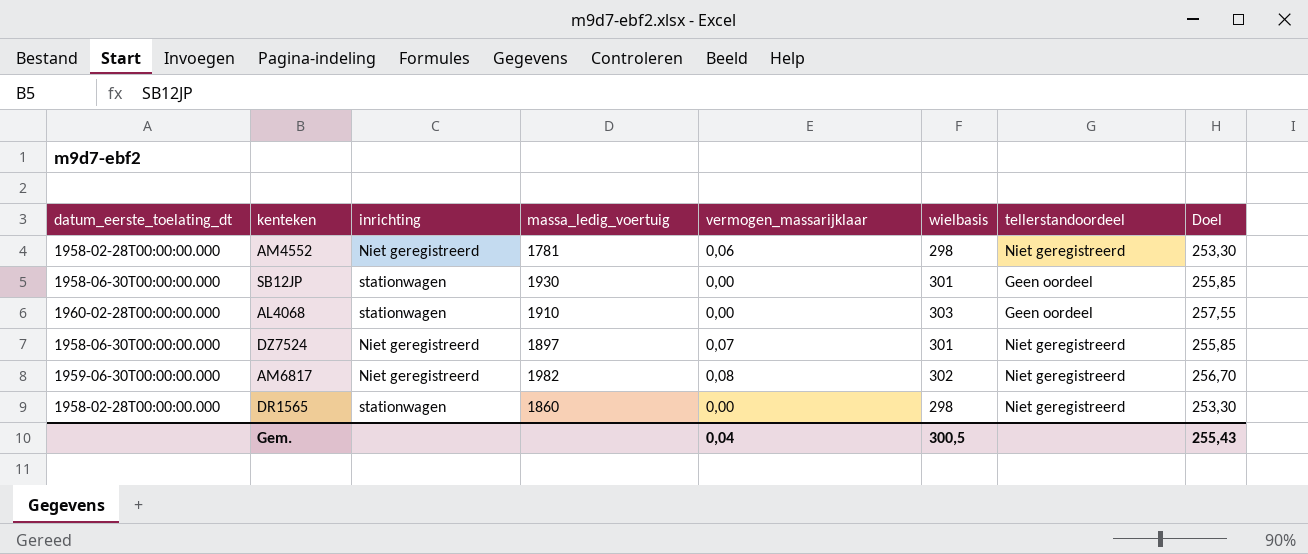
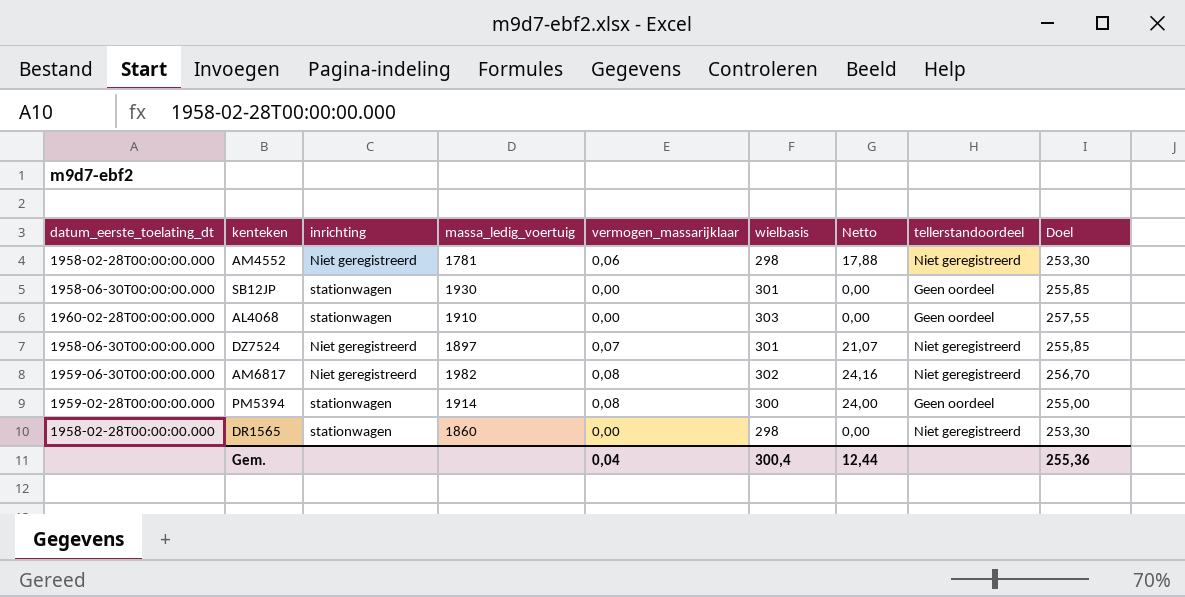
column Netto | formula: none -> [vermogen_massarijklaar] * [wielbasis]
row PM5394: none -> 1959-02-28T00:00:00.000 | stationwagen | 1914 | 0,08 | 300 | 24,00 | Geen oordeel | 255,00
Gem. | wielbasis: 300,5 -> 300,4
Gem. | Doel: 255,43 -> 255,36

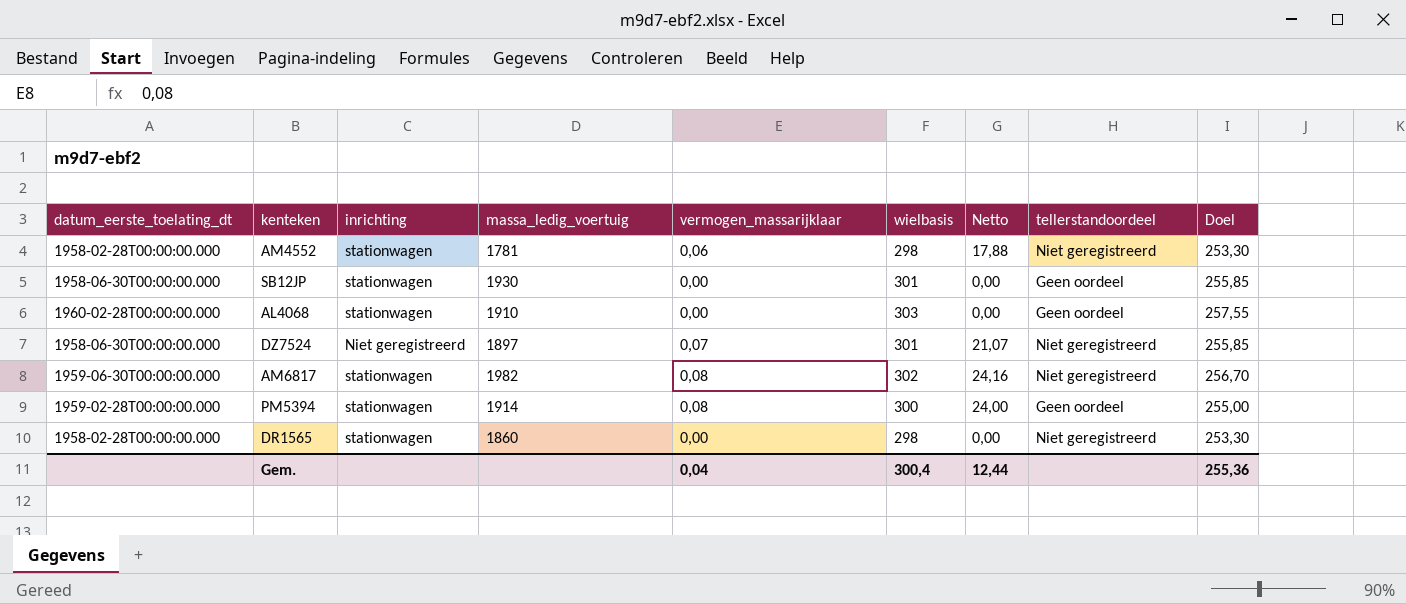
AM4552 | inrichting: Niet geregistreerd -> stationwagen
AM6817 | inrichting: Niet geregistreerd -> stationwagen

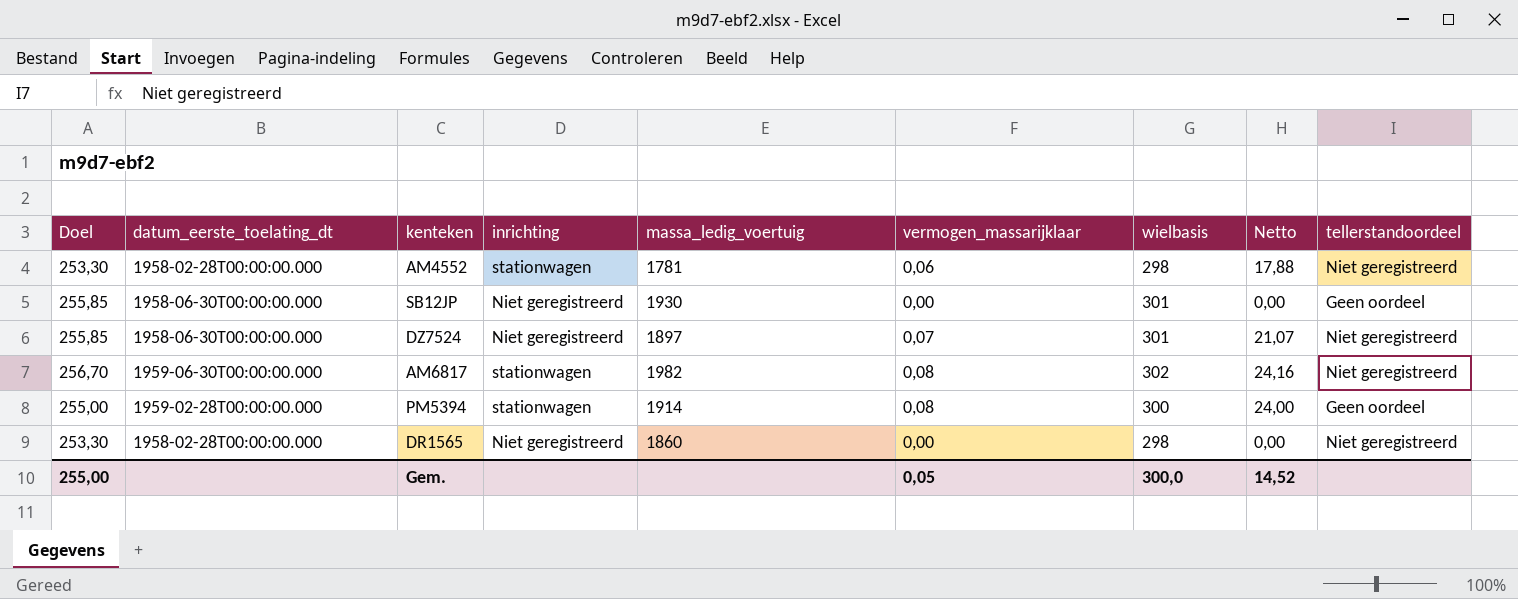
column Doel | position: 9 -> 1
row AL4068: 1960-02-28T00:00:00.000 | stationwagen | 1910 | 0,00 | 303 | 0,00 | Geen oordeel | 257,55 -> none
SB12JP | inrichting: stationwagen -> Niet geregistreerd
DR1565 | inrichting: stationwagen -> Niet geregistreerd
Gem. | Doel: 255,36 -> 255,00
Gem. | vermogen_massarijklaar: 0,04 -> 0,05
Gem. | wielbasis: 300,4 -> 300,0
Gem. | Netto: 12,44 -> 14,52

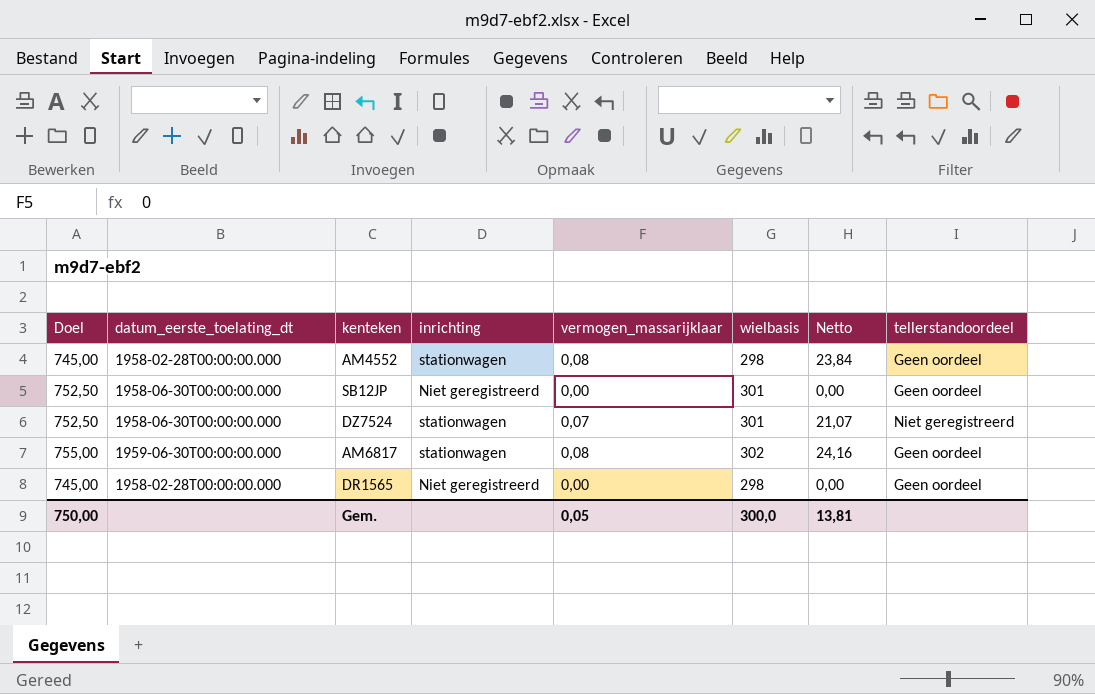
column massa_ledig_voertuig | position: 5 -> none
column Doel | formula: [wielbasis] * 0,85 -> [wielbasis] * 2,5
row PM5394: 255,00 | 1959-02-28T00:00:00.000 | stationwagen | 1914 | 0,08 | 300 | 24,00 | Geen oordeel -> none
AM4552 | vermogen_massarijklaar: 0,06 -> 0,08
AM4552 | Netto: 17,88 -> 23,84
AM4552 | tellerstandoordeel: Niet geregistreerd -> Geen oordeel
DZ7524 | inrichting: Niet geregistreerd -> stationwagen
AM6817 | tellerstandoordeel: Niet geregistreerd -> Geen oordeel
DR1565 | tellerstandoordeel: Niet geregistreerd -> Geen oordeel
Gem. | Doel: 255,00 -> 750,00
Gem. | Netto: 14,52 -> 13,81

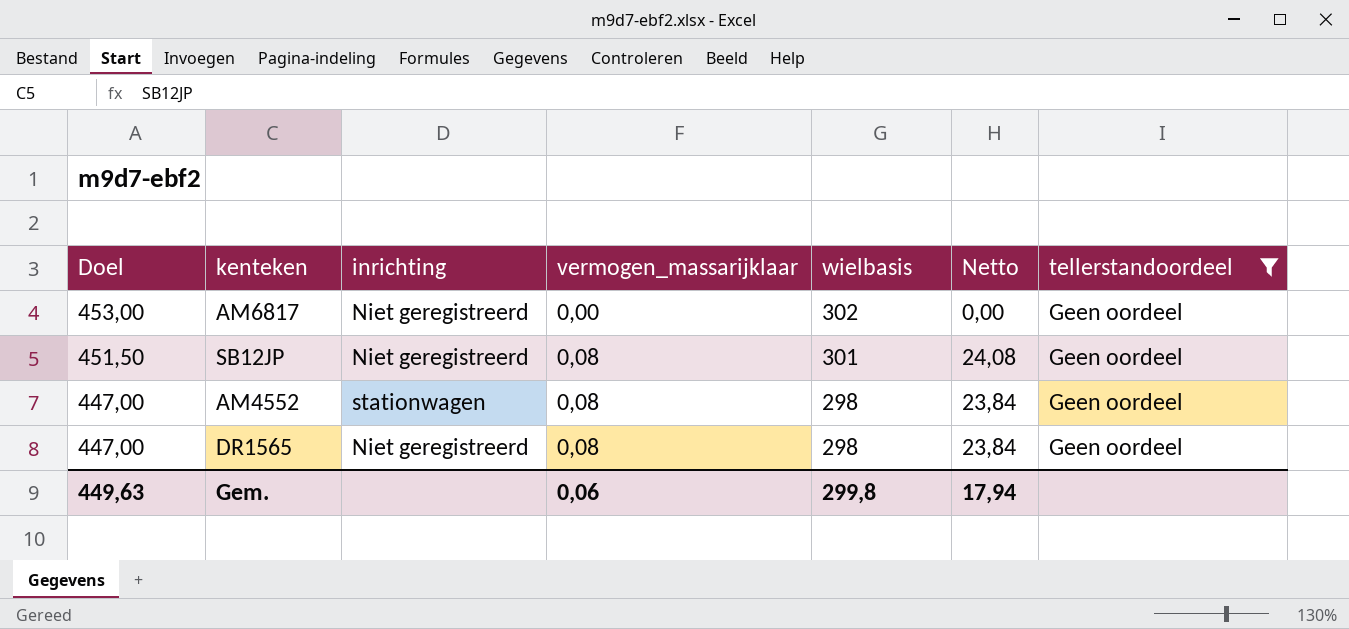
filter: none -> tellerstandoordeel = Geen oordeel
row order: none -> Doel descending
column datum_eerste_toelating_dt | position: 2 -> none
column Doel | formula: [wielbasis] * 2,5 -> [wielbasis] * 1,5
AM6817 | inrichting: stationwagen -> Niet geregistreerd
AM6817 | vermogen_massarijklaar: 0,08 -> 0,00
AM6817 | Netto: 24,16 -> 0,00
SB12JP | vermogen_massarijklaar: 0,00 -> 0,08
SB12JP | Netto: 0,00 -> 24,08
DR1565 | vermogen_massarijklaar: 0,00 -> 0,08
DR1565 | Netto: 0,00 -> 23,84
Gem. | Doel: 750,00 -> 449,63
Gem. | vermogen_massarijklaar: 0,05 -> 0,06
Gem. | wielbasis: 300,0 -> 299,8
Gem. | Netto: 13,81 -> 17,94

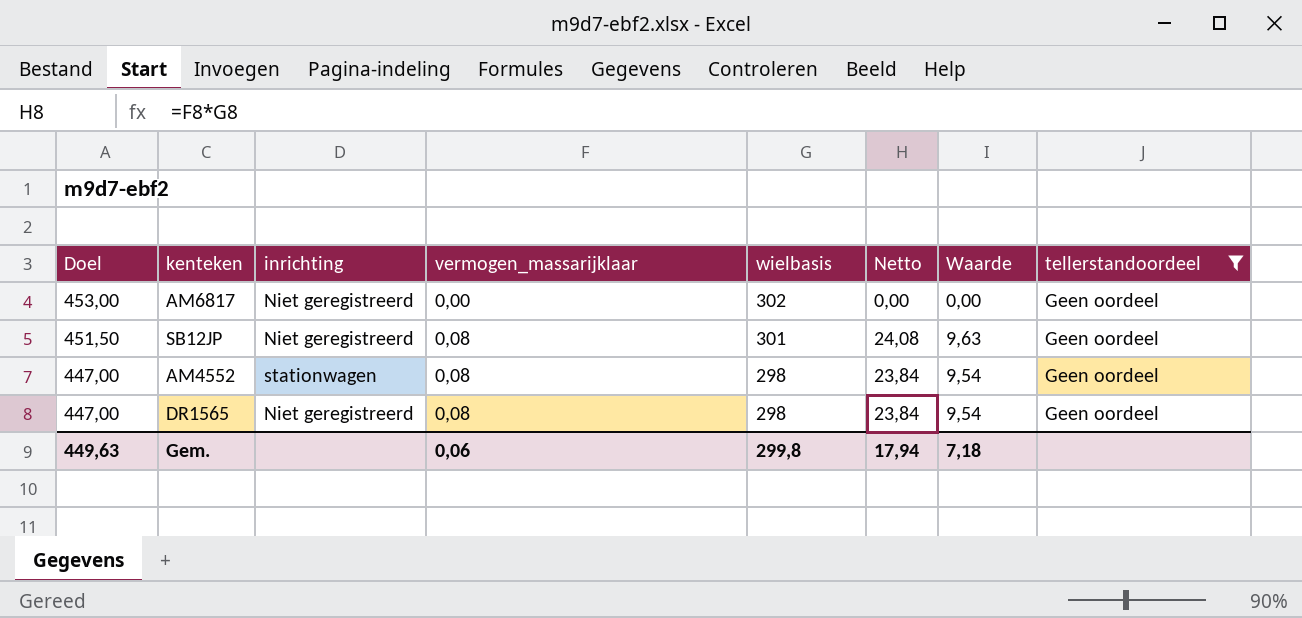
column Waarde | formula: none -> [Netto] * 0,4

